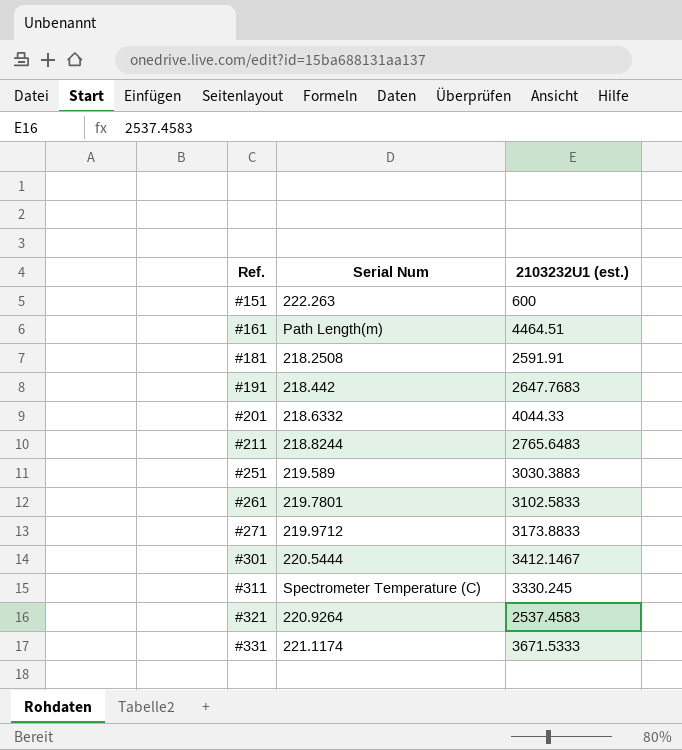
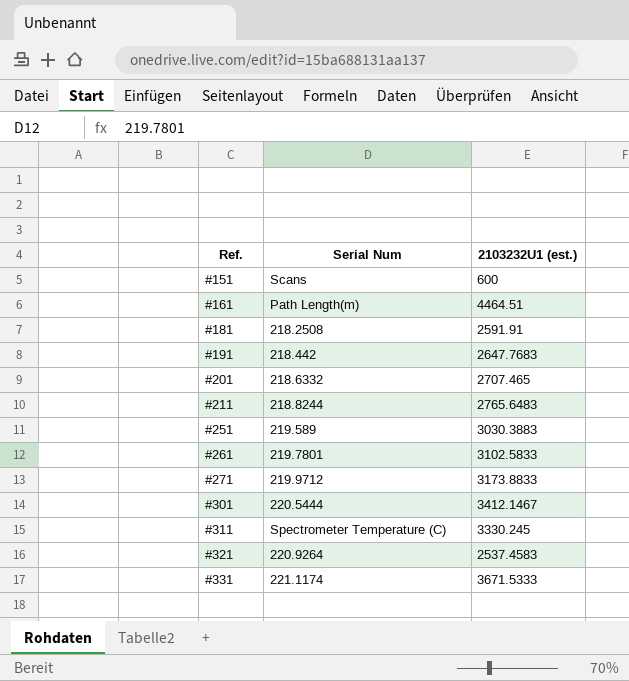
#151 | Serial Num: 222.263 -> Scans
#201 | 2103232U1 (est.): 4044.33 -> 2707.465

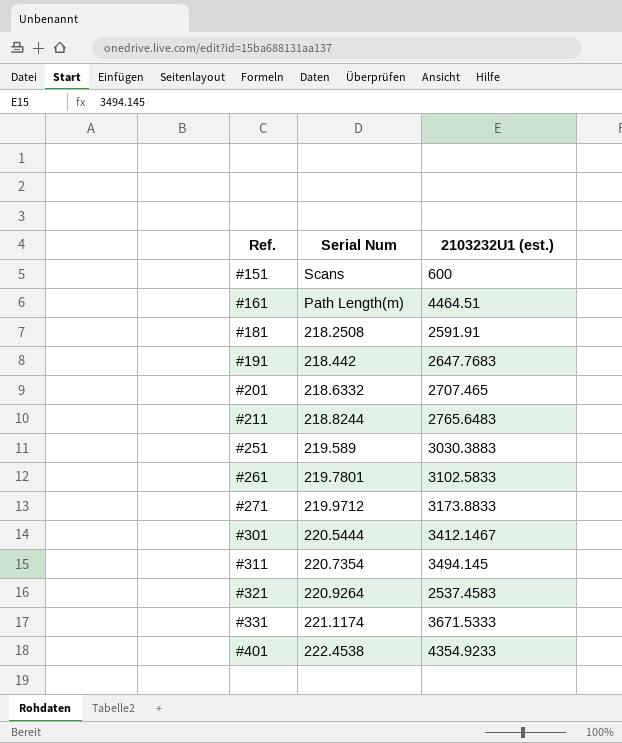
#311 | Serial Num: Spectrometer Temperature (C) -> 220.7354
#311 | 2103232U1 (est.): 3330.245 -> 3494.145
row #401: none -> 222.4538 | 4354.9233

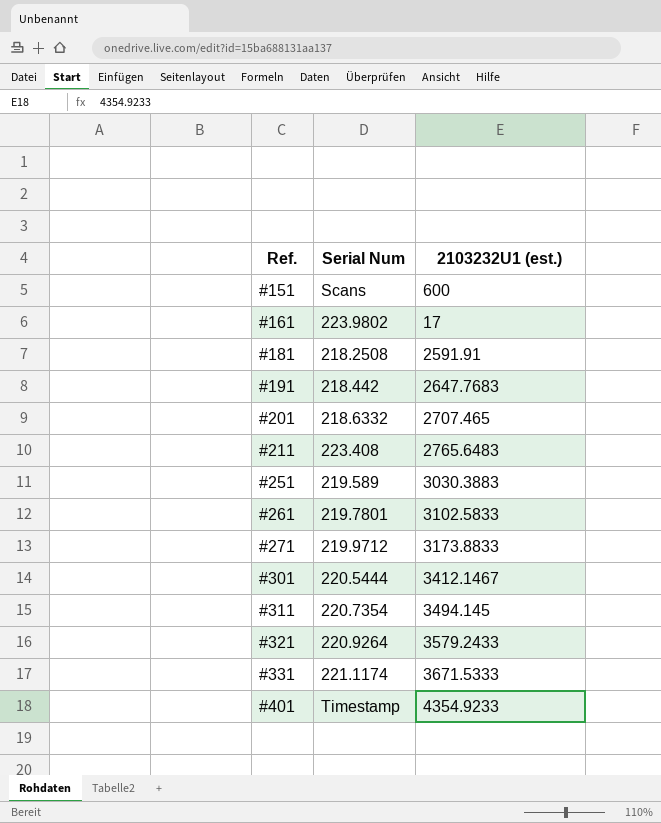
#161 | Serial Num: Path Length(m) -> 223.9802
#161 | 2103232U1 (est.): 4464.51 -> 17
#211 | Serial Num: 218.8244 -> 223.408
#321 | 2103232U1 (est.): 2537.4583 -> 3579.2433
#401 | Serial Num: 222.4538 -> Timestamp

